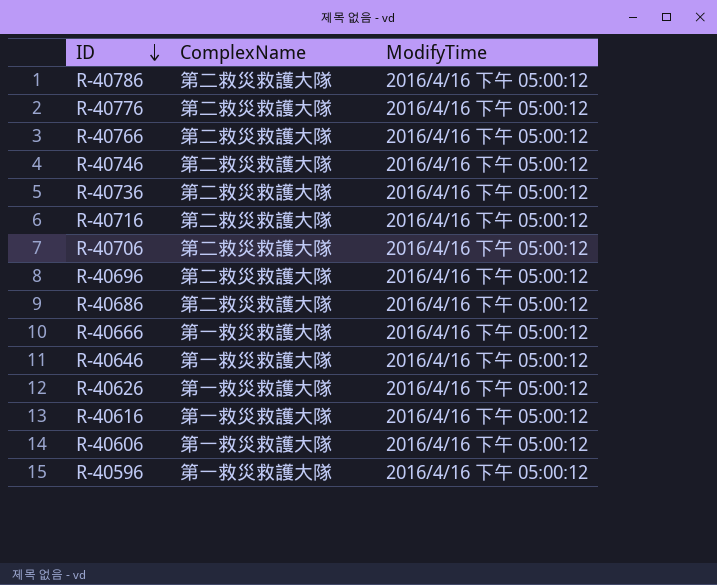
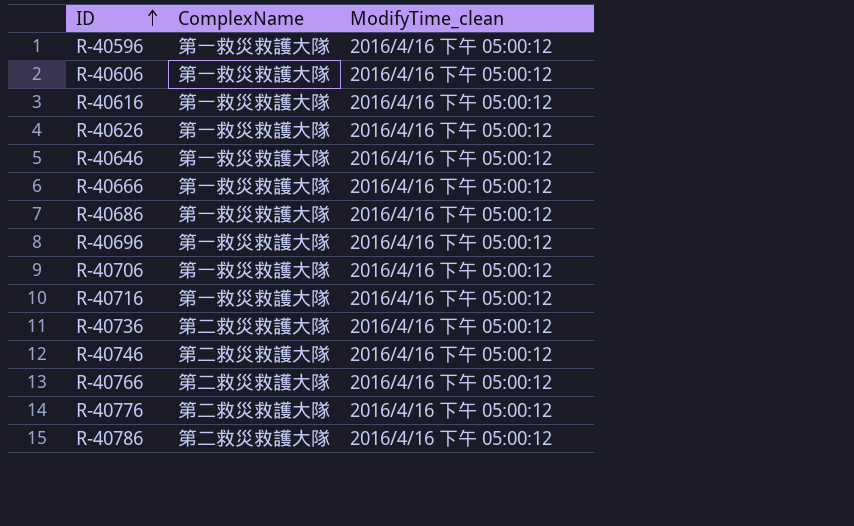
row order: ID descending -> ID ascending
column name: ModifyTime -> ModifyTime_clean
R-40686 | ComplexName: 第二救災救護大隊 -> 第一救災救護大隊
R-40696 | ComplexName: 第二救災救護大隊 -> 第一救災救護大隊
R-40706 | ComplexName: 第二救災救護大隊 -> 第一救災救護大隊
R-40716 | ComplexName: 第二救災救護大隊 -> 第一救災救護大隊

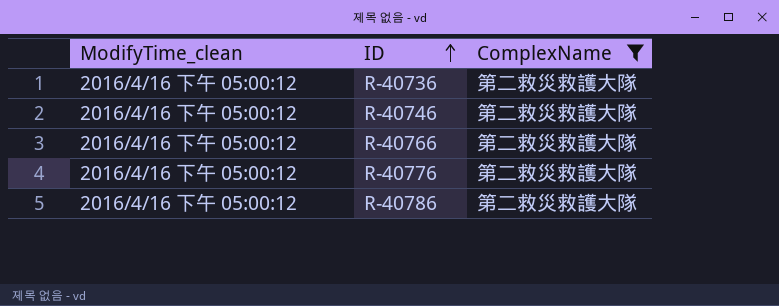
filter: none -> ComplexName = 第二救災救護大隊
column ModifyTime_clean | position: 3 -> 1

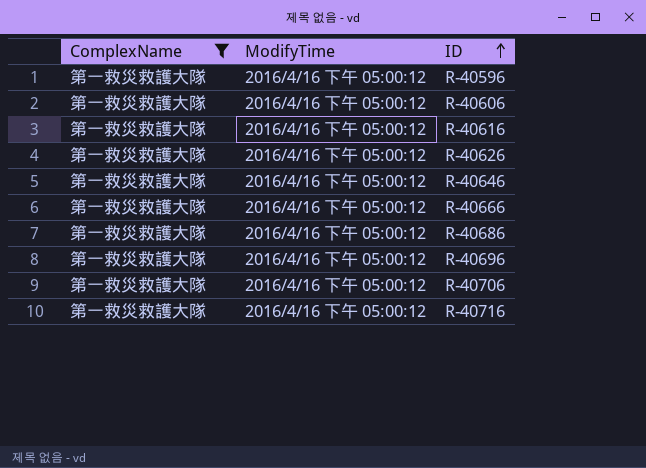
filter: ComplexName = 第二救災救護大隊 -> ComplexName = 第一救災救護大隊
column ComplexName | position: 3 -> 1
column name: ModifyTime_clean -> ModifyTime

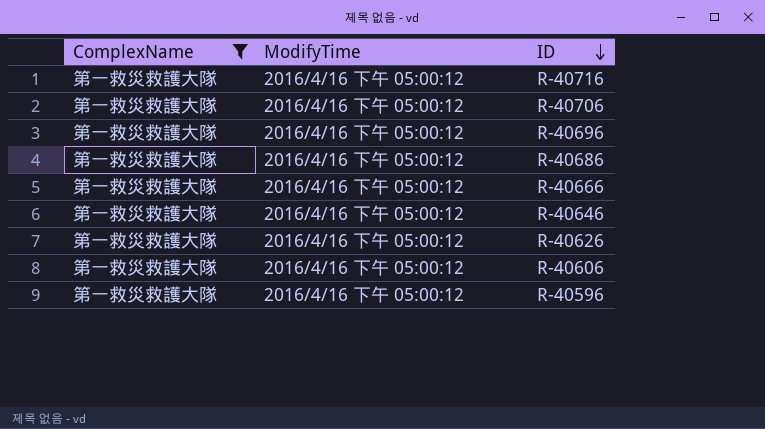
row order: ID ascending -> ID descending
row R-40616: 第一救災救護大隊 | 2016/4/16 下午 05:00:12 -> none

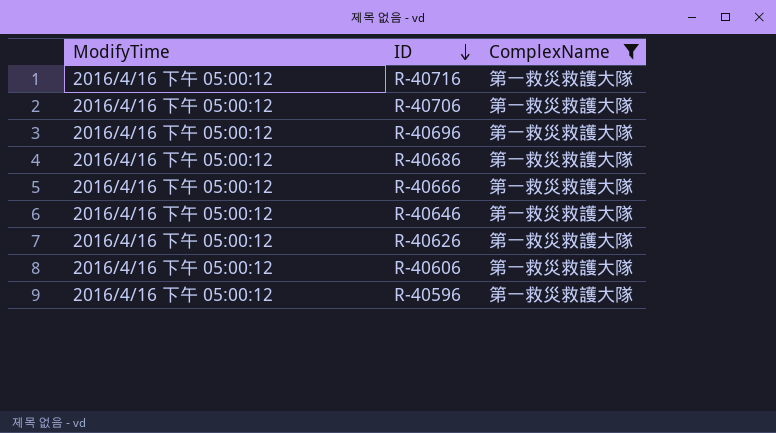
column ComplexName | position: 1 -> 3

